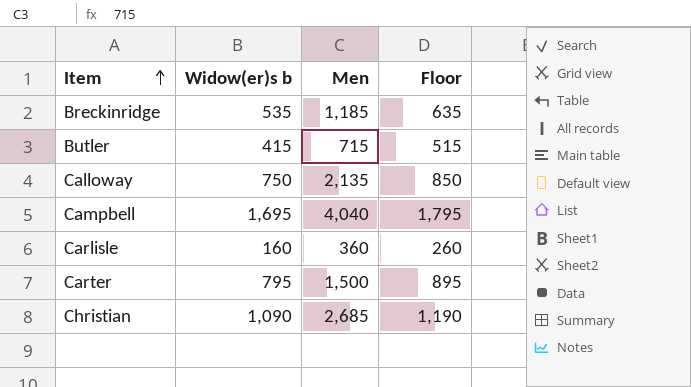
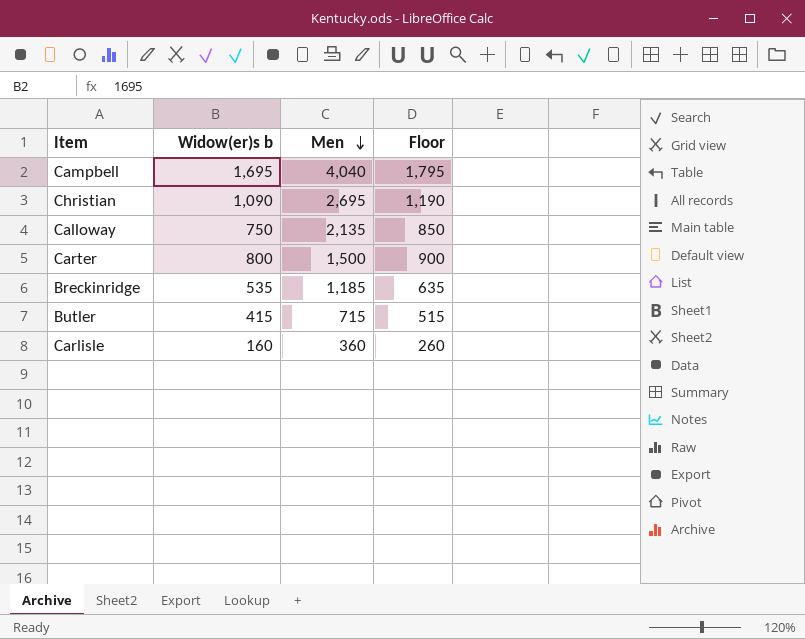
row order: Item ascending -> Men descending
Christian | Men: 2,685 -> 2,695
Carter | Widow(er)s b: 795 -> 800
Carter | Floor: 895 -> 900

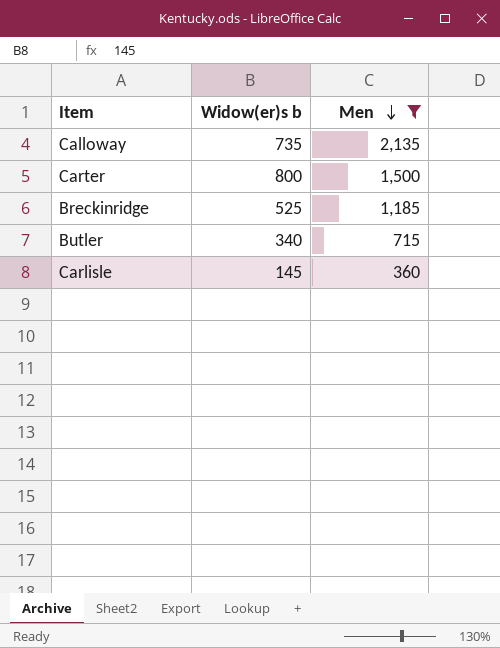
filter: none -> Men <= 2,135
column Floor | formula: [Widow(er)s b] + 100 -> none
Calloway | Widow(er)s b: 750 -> 735
Breckinridge | Widow(er)s b: 535 -> 525
Butler | Widow(er)s b: 415 -> 340
Carlisle | Widow(er)s b: 160 -> 145

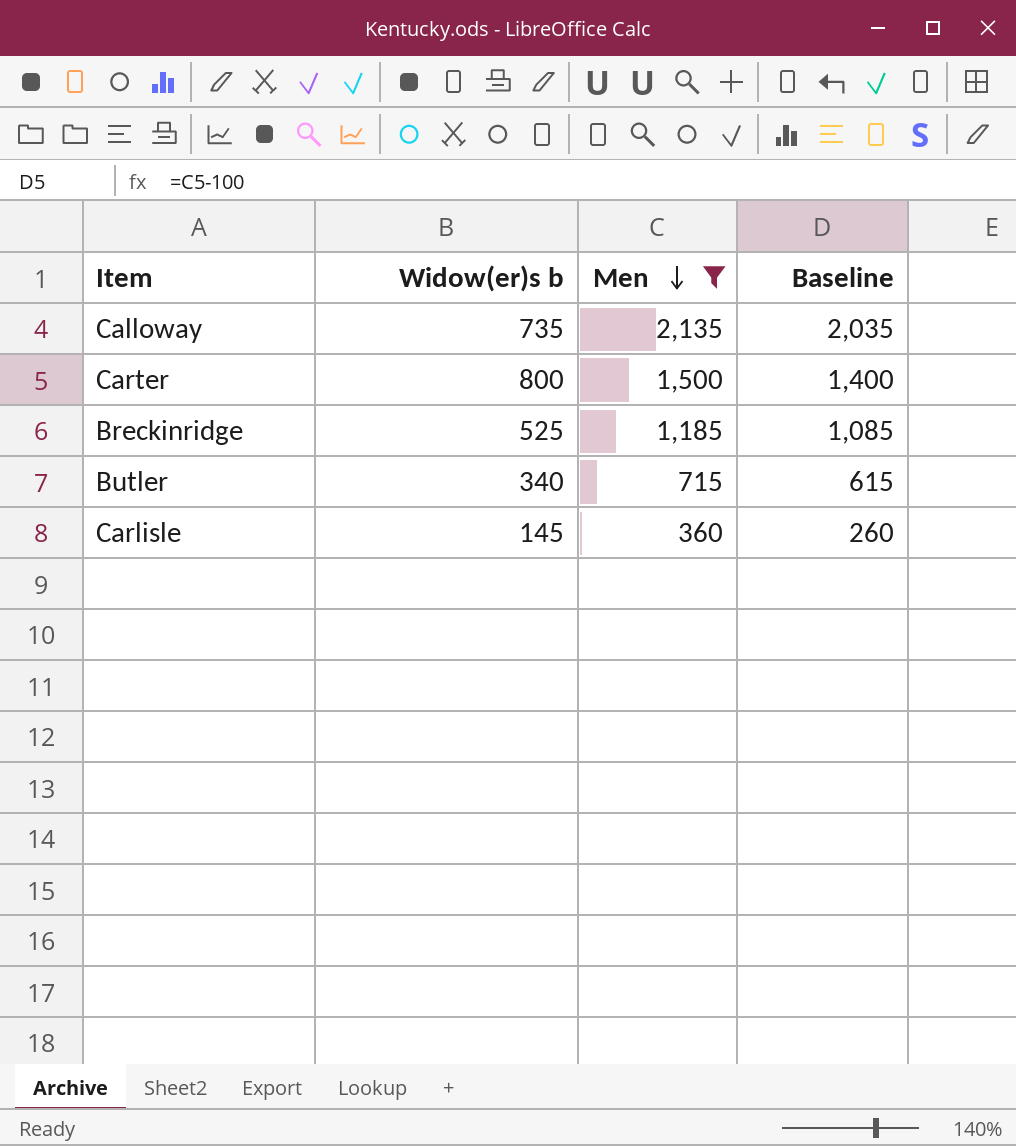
column Baseline | formula: none -> [Men] - 100

